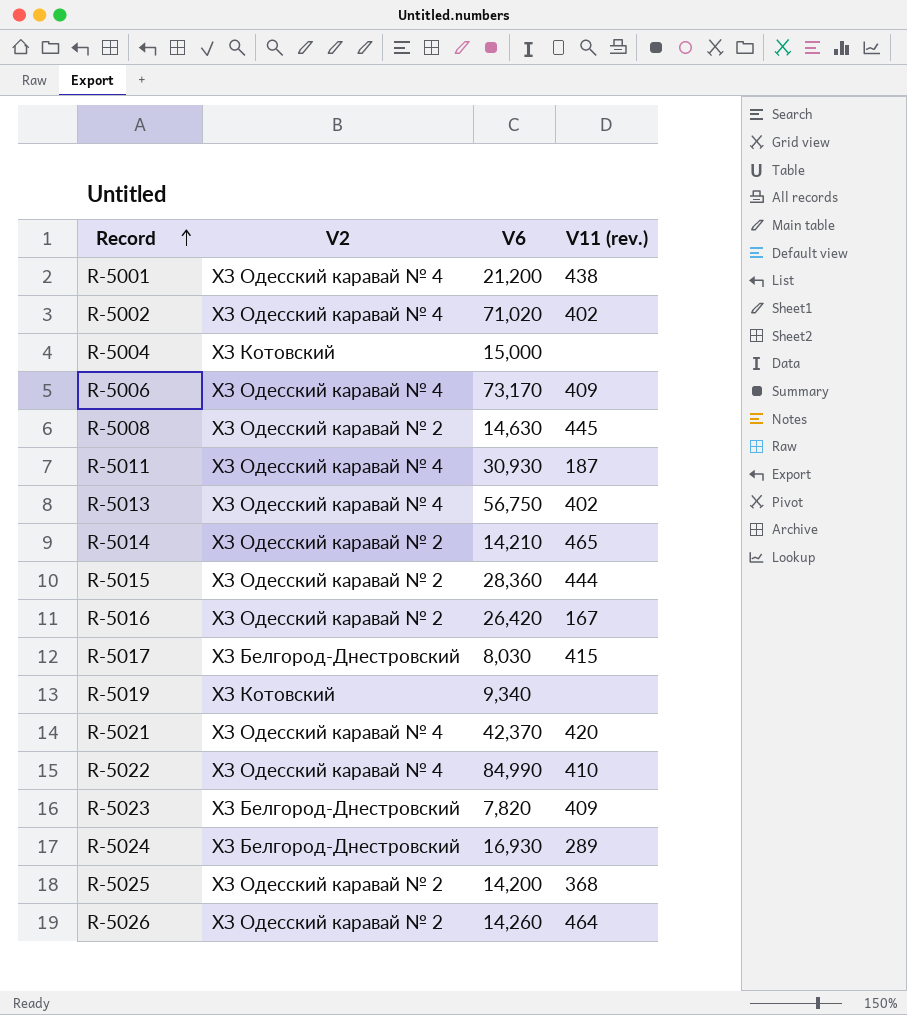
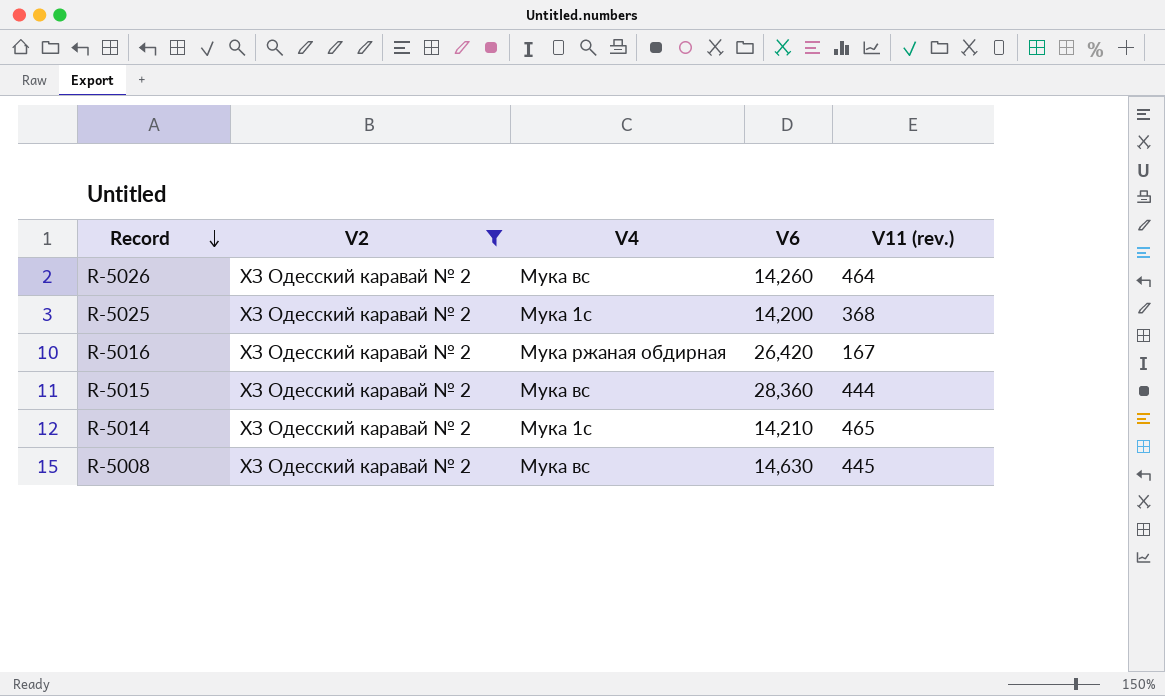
filter: none -> V2 = ХЗ Одесский каравай № 2
row order: Record ascending -> Record descending
column V4 | position: none -> 3

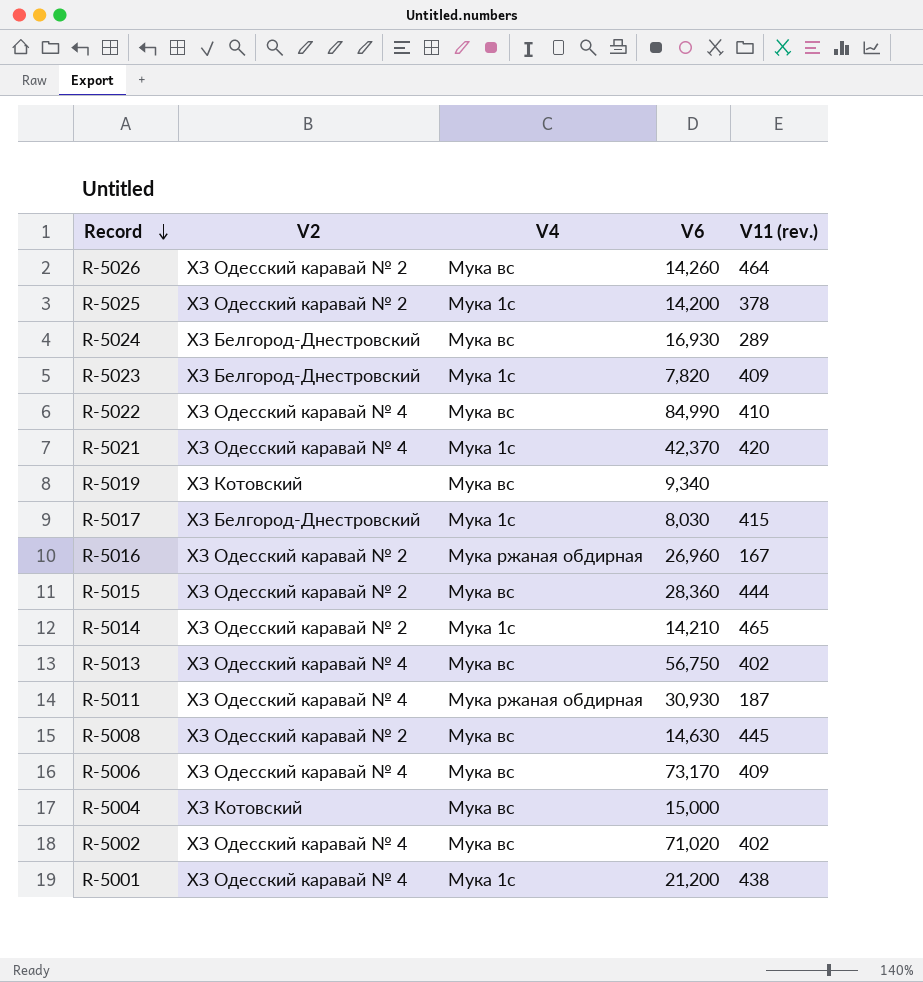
filter: V2 = ХЗ Одесский каравай № 2 -> none
R-5025 | V11 (rev.): 368 -> 378
R-5016 | V6: 26,420 -> 26,960

